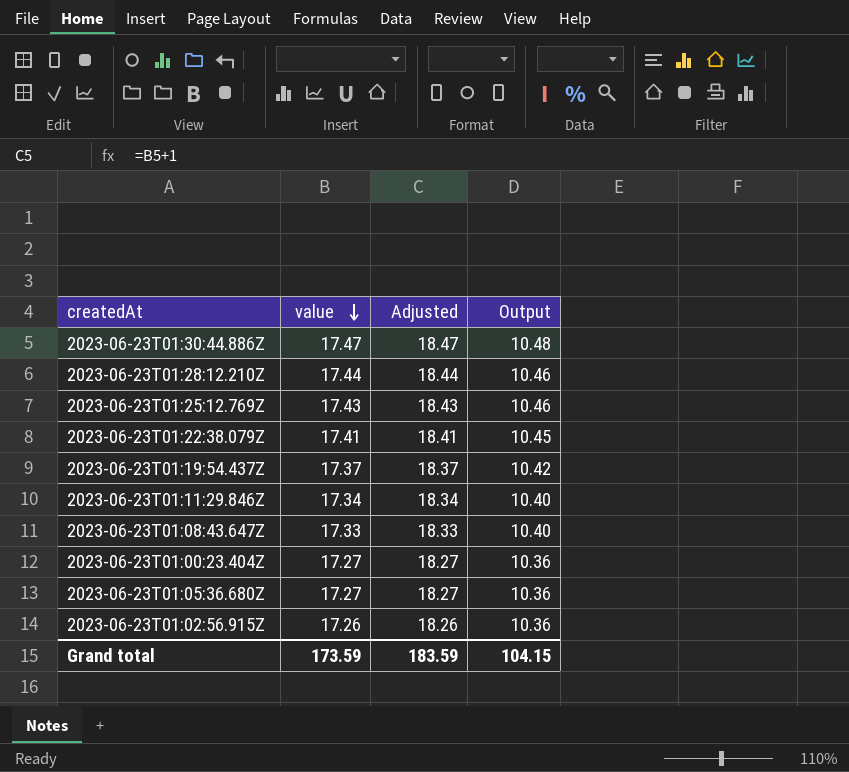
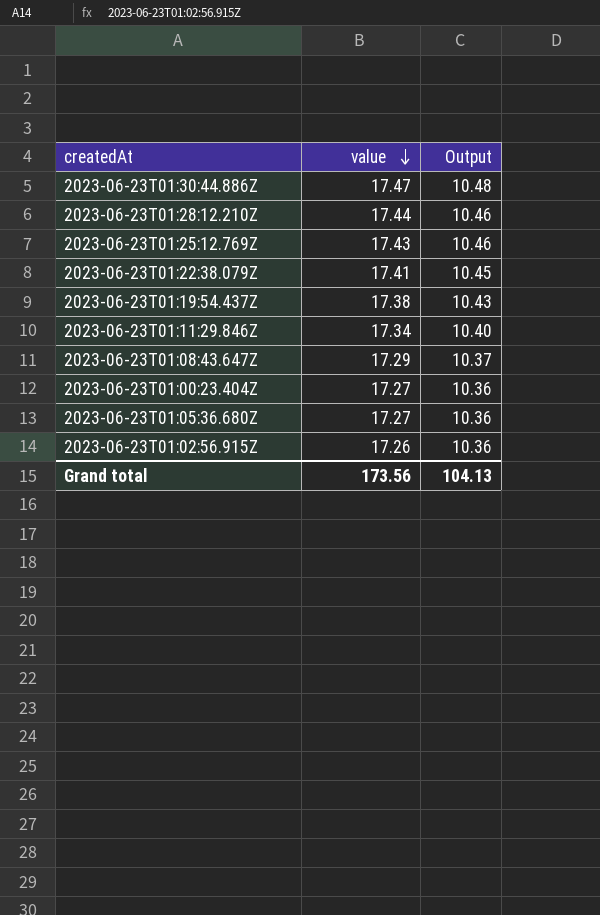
column Adjusted | formula: [value] + 1 -> none
2023-06-23T01:19:54.437Z | value: 17.37 -> 17.38
2023-06-23T01:19:54.437Z | Output: 10.42 -> 10.43
2023-06-23T01:08:43.647Z | value: 17.33 -> 17.29
2023-06-23T01:08:43.647Z | Output: 10.40 -> 10.37
Grand total | value: 173.59 -> 173.56
Grand total | Output: 104.15 -> 104.13

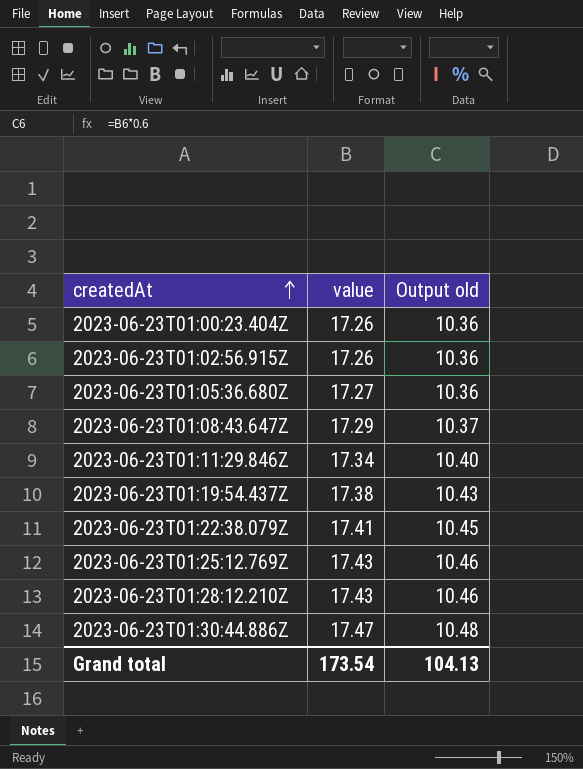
row order: value descending -> createdAt ascending
column name: Output -> Output old
2023-06-23T01:00:23.404Z | value: 17.27 -> 17.26
2023-06-23T01:28:12.210Z | value: 17.44 -> 17.43
Grand total | value: 173.56 -> 173.54

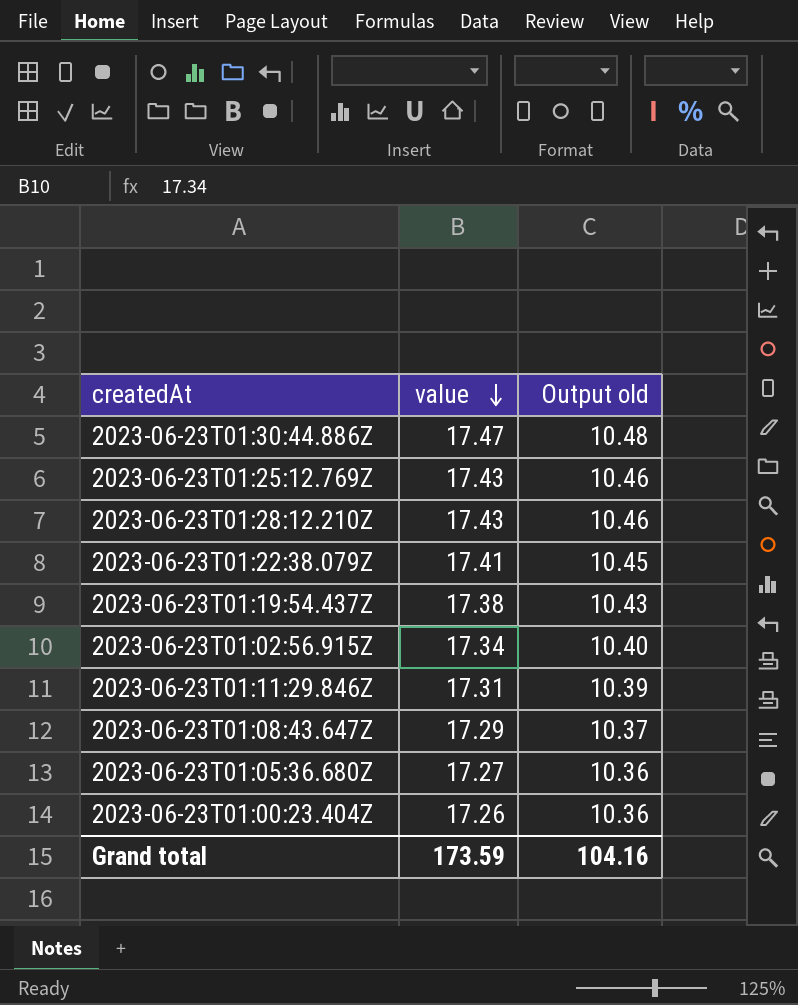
row order: createdAt ascending -> value descending
2023-06-23T01:02:56.915Z | value: 17.26 -> 17.34
2023-06-23T01:02:56.915Z | Output old: 10.36 -> 10.40
2023-06-23T01:11:29.846Z | value: 17.34 -> 17.31
2023-06-23T01:11:29.846Z | Output old: 10.40 -> 10.39
Grand total | value: 173.54 -> 173.59
Grand total | Output old: 104.13 -> 104.16

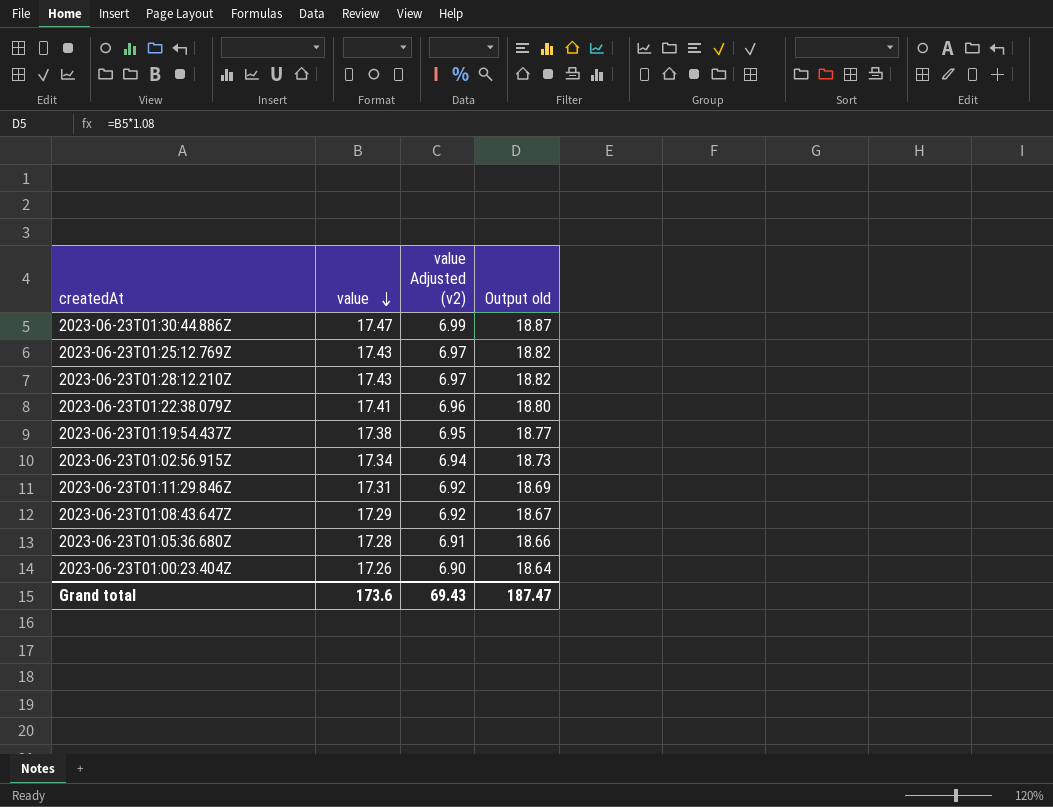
column value Adjusted (v2) | formula: none -> [value] * 0.4
column Output old | formula: [value] * 0.6 -> [value] * 1.08
2023-06-23T01:05:36.680Z | value: 17.27 -> 17.28
Grand total | value: 173.59 -> 173.6
Grand total | Output old: 104.16 -> 187.47

